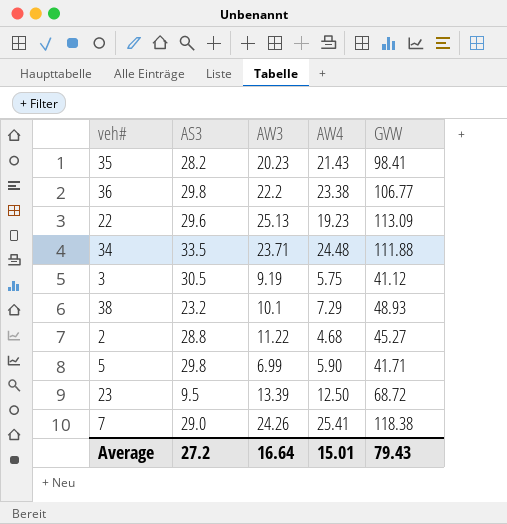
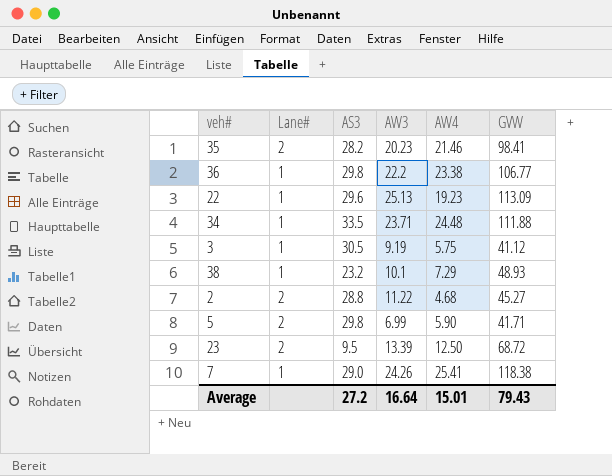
column Lane# | position: none -> 2
35 | AW4: 21.43 -> 21.46

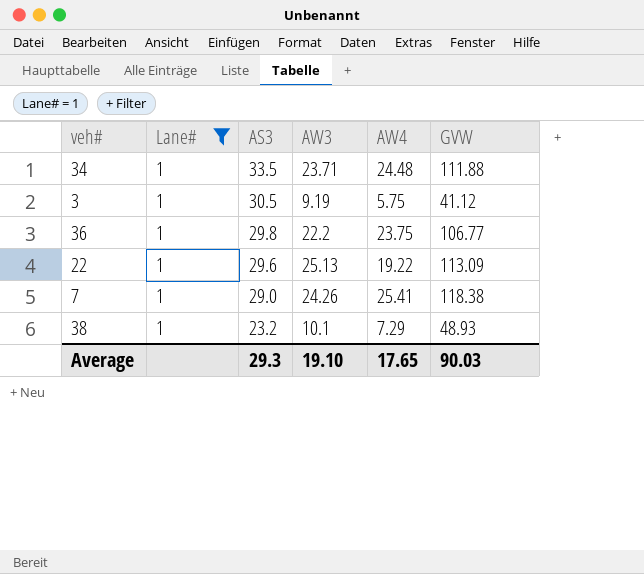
filter: none -> Lane# = 1
row order: none -> AS3 descending
36 | AW4: 23.38 -> 23.75
22 | AW4: 19.23 -> 19.22
Average | AS3: 27.2 -> 29.3
Average | AW3: 16.64 -> 19.10
Average | AW4: 15.01 -> 17.65
Average | GVW: 79.43 -> 90.03

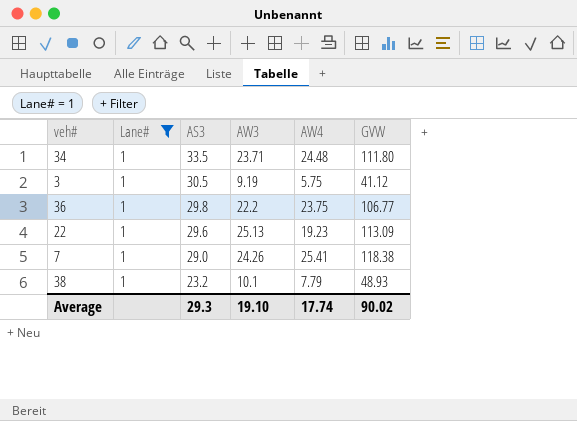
34 | GVW: 111.88 -> 111.80
22 | AW4: 19.22 -> 19.23
38 | AW4: 7.29 -> 7.79
Average | AW4: 17.65 -> 17.74
Average | GVW: 90.03 -> 90.02

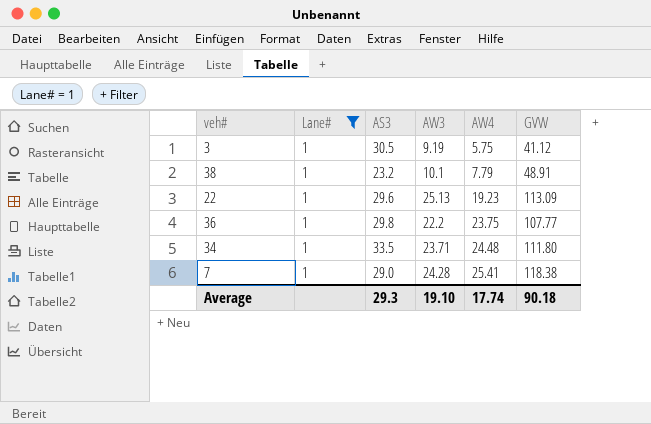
row order: AS3 descending -> AW4 ascending
38 | GVW: 48.93 -> 48.91
36 | GVW: 106.77 -> 107.77
7 | AW3: 24.26 -> 24.28
Average | GVW: 90.02 -> 90.18

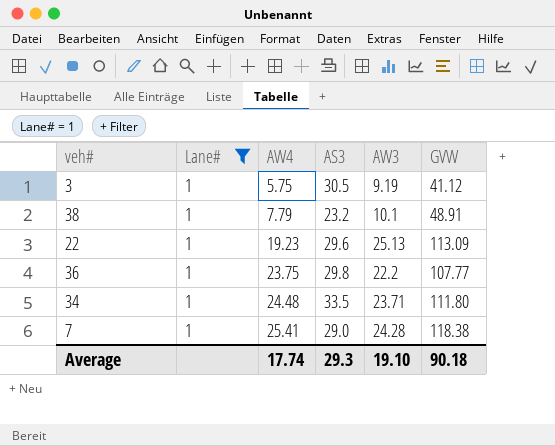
column AW4 | position: 5 -> 3

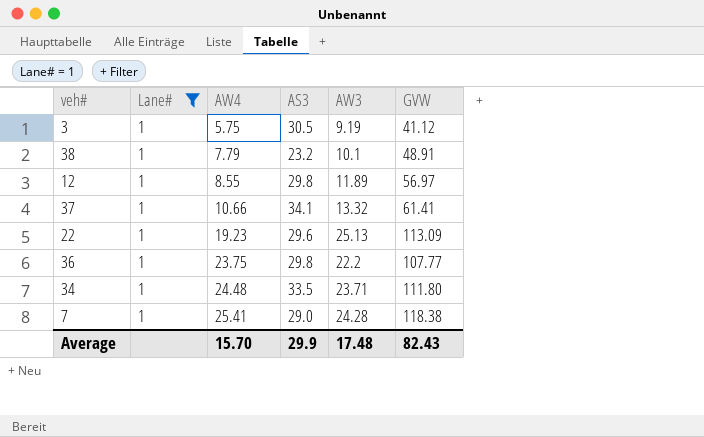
row 12: none -> 1 | 8.55 | 29.8 | 11.89 | 56.97
row 37: none -> 1 | 10.66 | 34.1 | 13.32 | 61.41
Average | AW4: 17.74 -> 15.70
Average | AS3: 29.3 -> 29.9
Average | AW3: 19.10 -> 17.48
Average | GVW: 90.18 -> 82.43

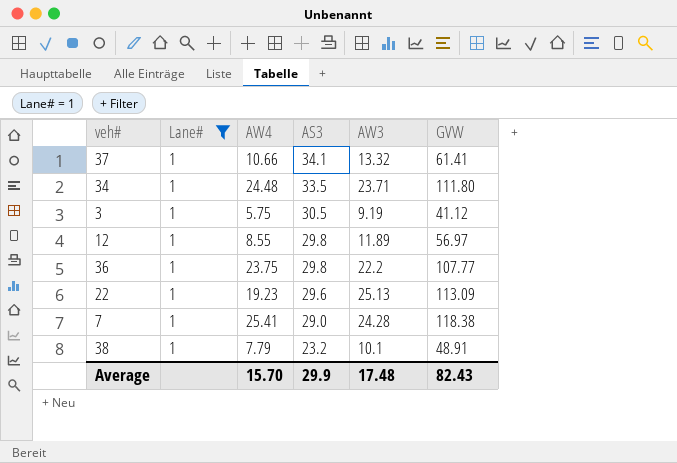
row order: AW4 ascending -> AS3 descending

